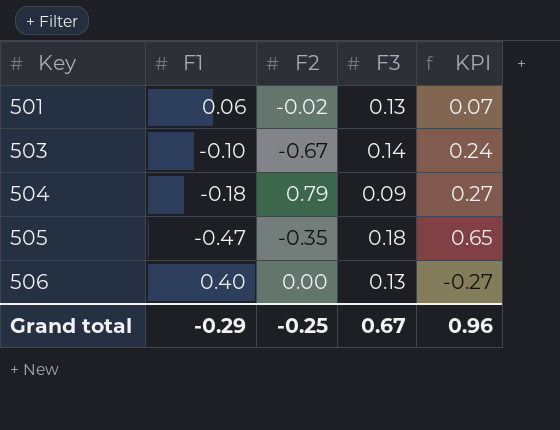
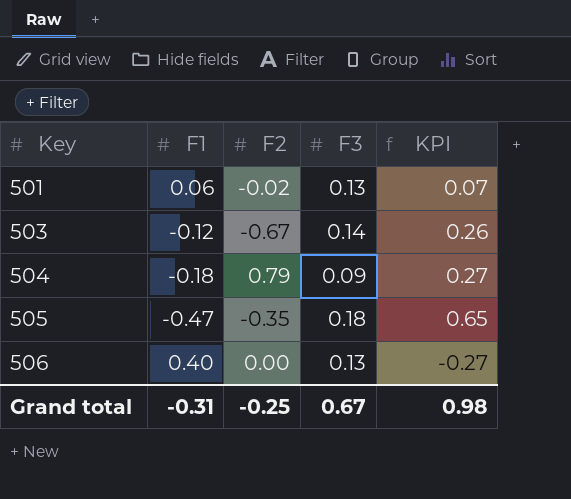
503 | F1: -0.10 -> -0.12
503 | KPI: 0.24 -> 0.26
Grand total | F1: -0.29 -> -0.31
Grand total | KPI: 0.96 -> 0.98

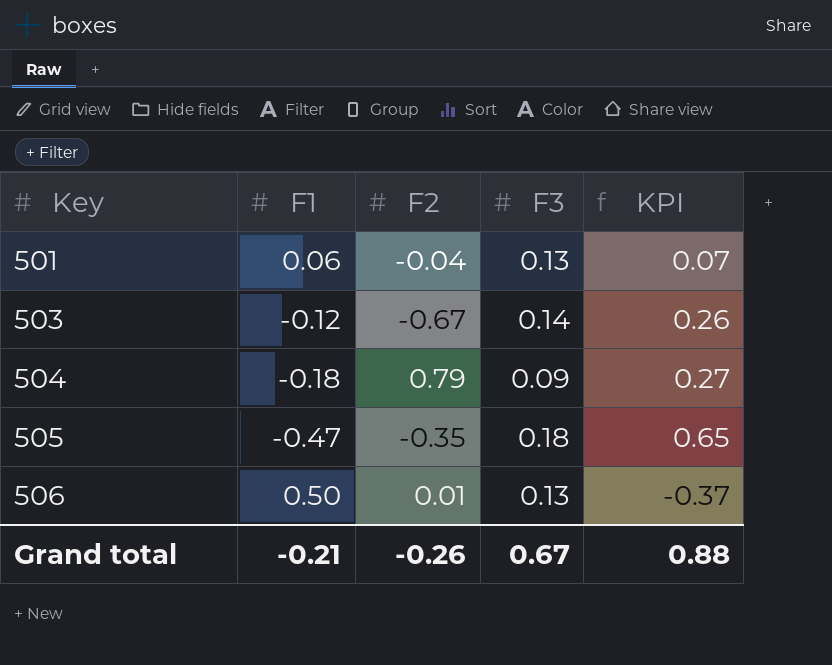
501 | F2: -0.02 -> -0.04
506 | F1: 0.40 -> 0.50
506 | F2: 0.00 -> 0.01
506 | KPI: -0.27 -> -0.37
Grand total | F1: -0.31 -> -0.21
Grand total | F2: -0.25 -> -0.26
Grand total | KPI: 0.98 -> 0.88

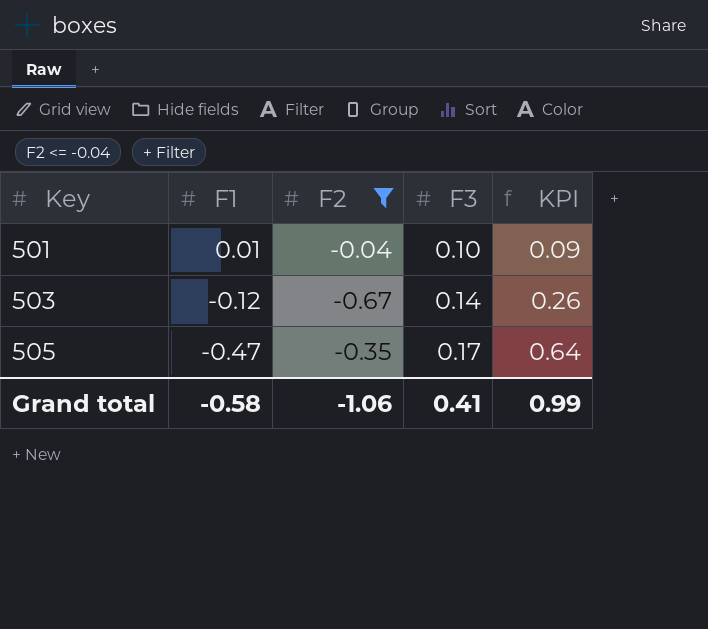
filter: none -> F2 <= -0.04
501 | F1: 0.06 -> 0.01
501 | F3: 0.13 -> 0.10
501 | KPI: 0.07 -> 0.09
505 | F3: 0.18 -> 0.17
505 | KPI: 0.65 -> 0.64
Grand total | F1: -0.21 -> -0.58
Grand total | F2: -0.26 -> -1.06
Grand total | F3: 0.67 -> 0.41
Grand total | KPI: 0.88 -> 0.99

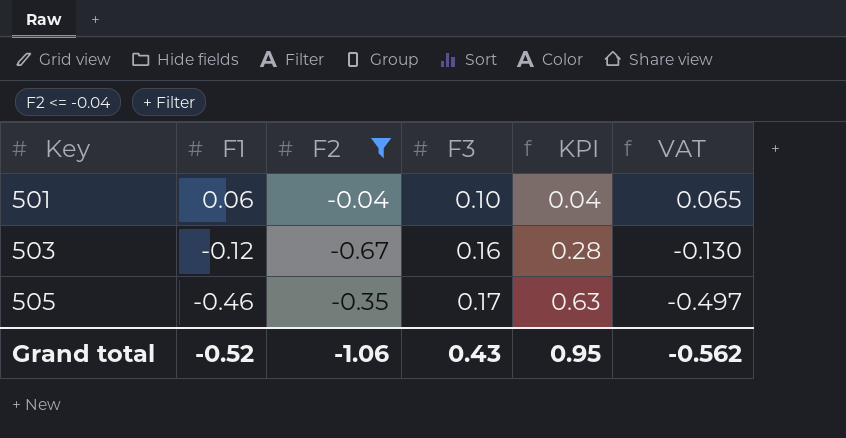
column VAT | formula: none -> [F1] * 1.08
501 | F1: 0.01 -> 0.06
501 | KPI: 0.09 -> 0.04
503 | F3: 0.14 -> 0.16
503 | KPI: 0.26 -> 0.28
505 | F1: -0.47 -> -0.46
505 | KPI: 0.64 -> 0.63
Grand total | F1: -0.58 -> -0.52
Grand total | F3: 0.41 -> 0.43
Grand total | KPI: 0.99 -> 0.95

